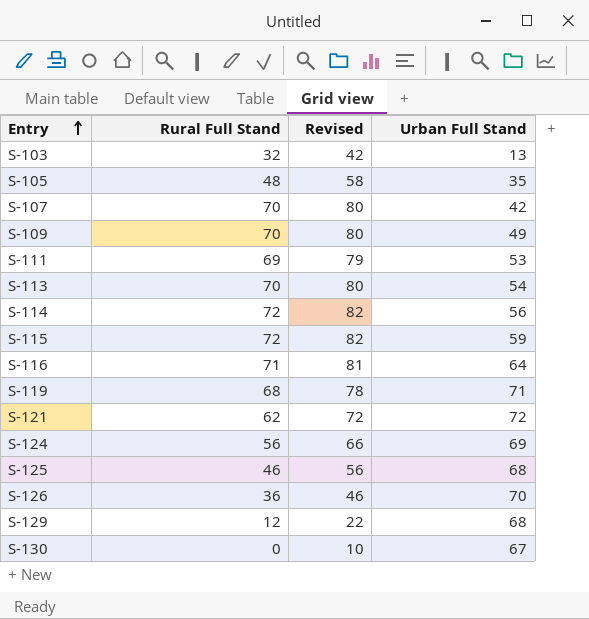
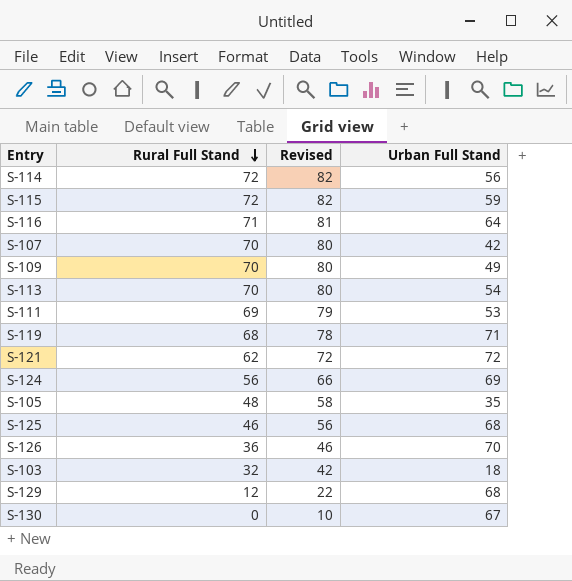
row order: Entry ascending -> Rural Full Stand descending
S-103 | Urban Full Stand: 13 -> 18

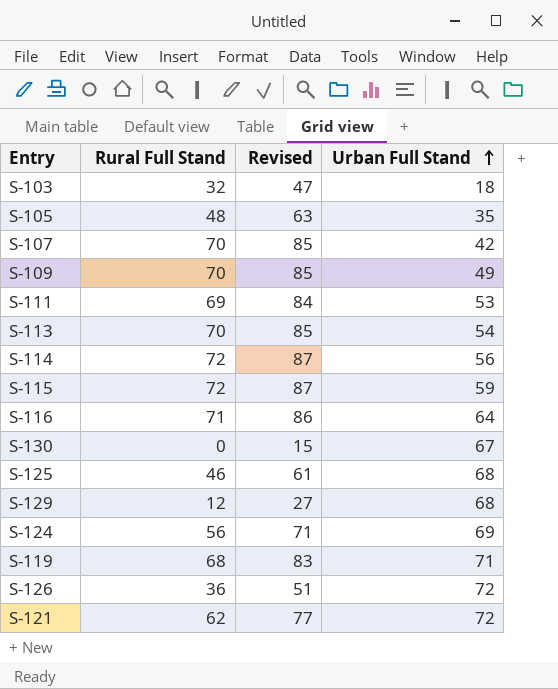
row order: Rural Full Stand descending -> Urban Full Stand ascending
column Revised | formula: [Rural Full Stand] + 10 -> [Rural Full Stand] + 15
S-126 | Urban Full Stand: 70 -> 72

